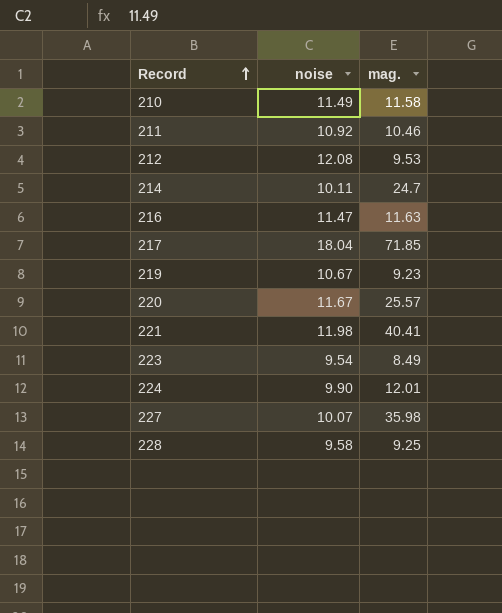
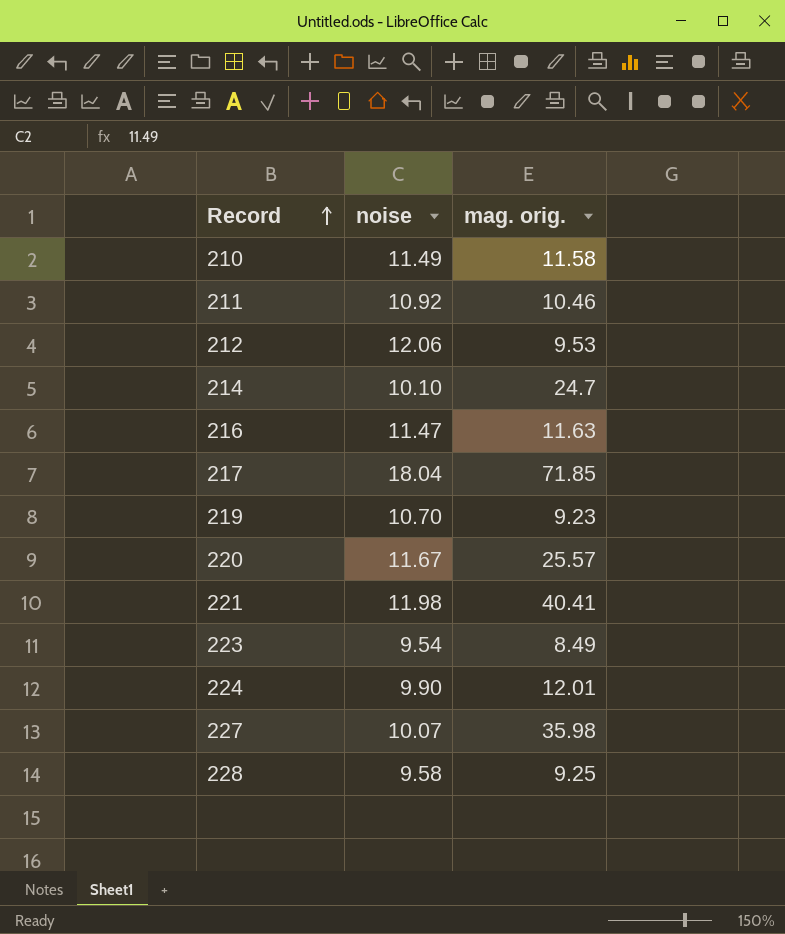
column name: mag. -> mag. orig.
212 | noise: 12.08 -> 12.06
214 | noise: 10.11 -> 10.10
219 | noise: 10.67 -> 10.70

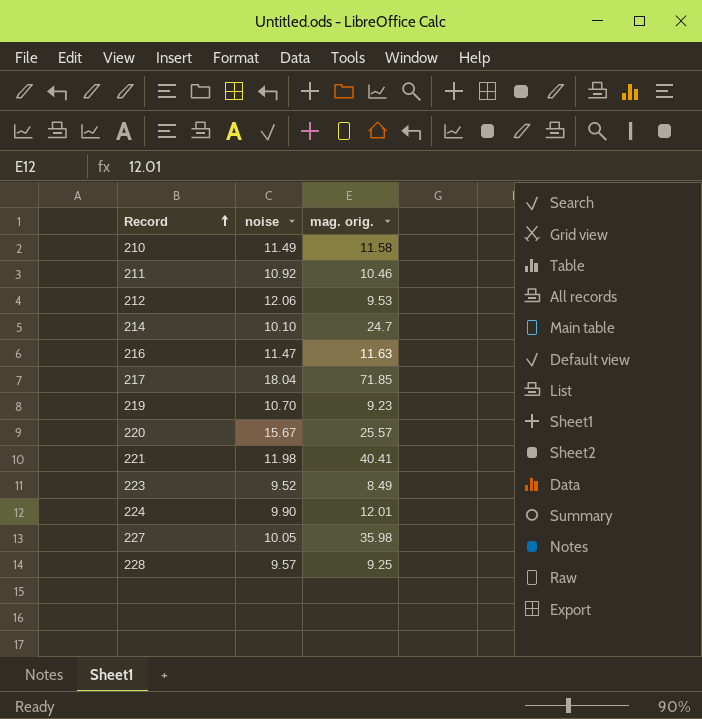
220 | noise: 11.67 -> 15.67
223 | noise: 9.54 -> 9.52
227 | noise: 10.07 -> 10.05
228 | noise: 9.58 -> 9.57

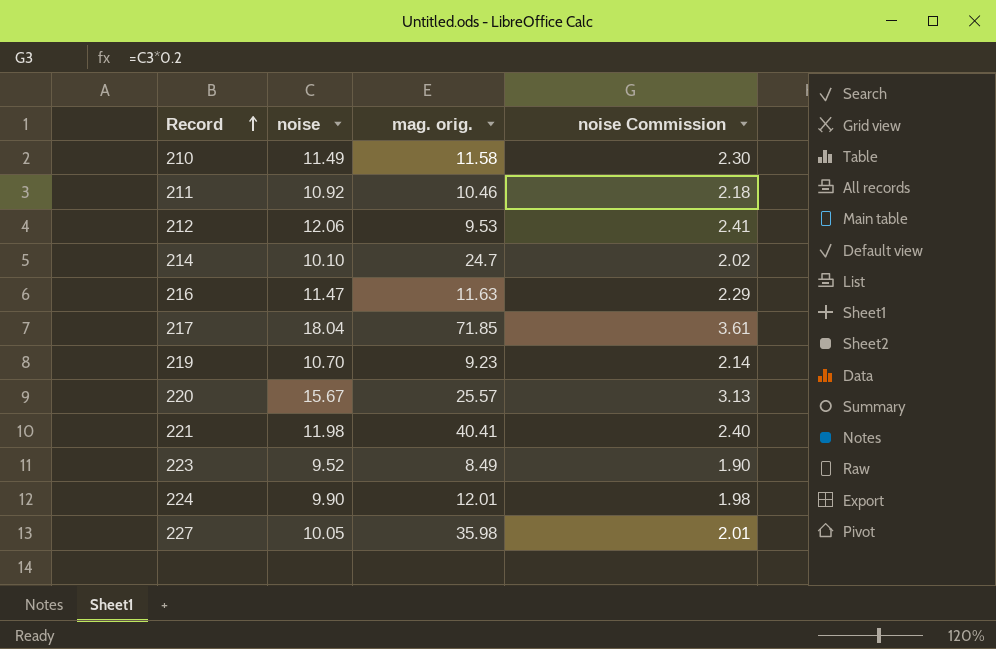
column noise Commission | formula: none -> [noise] * 0.2
row 228: 9.57 | 9.25 -> none

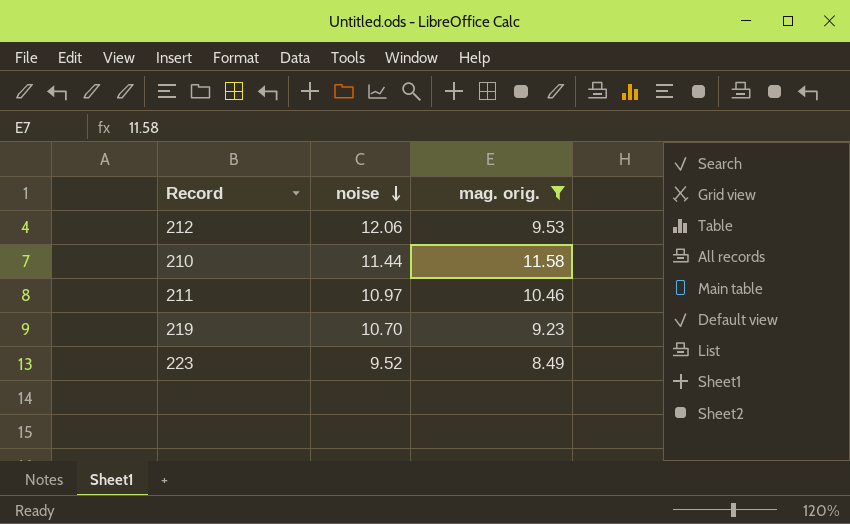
filter: none -> mag. orig. <= 11.58
row order: Record ascending -> noise descending
column noise Commission | formula: [noise] * 0.2 -> none
210 | noise: 11.49 -> 11.44
211 | noise: 10.92 -> 10.97

